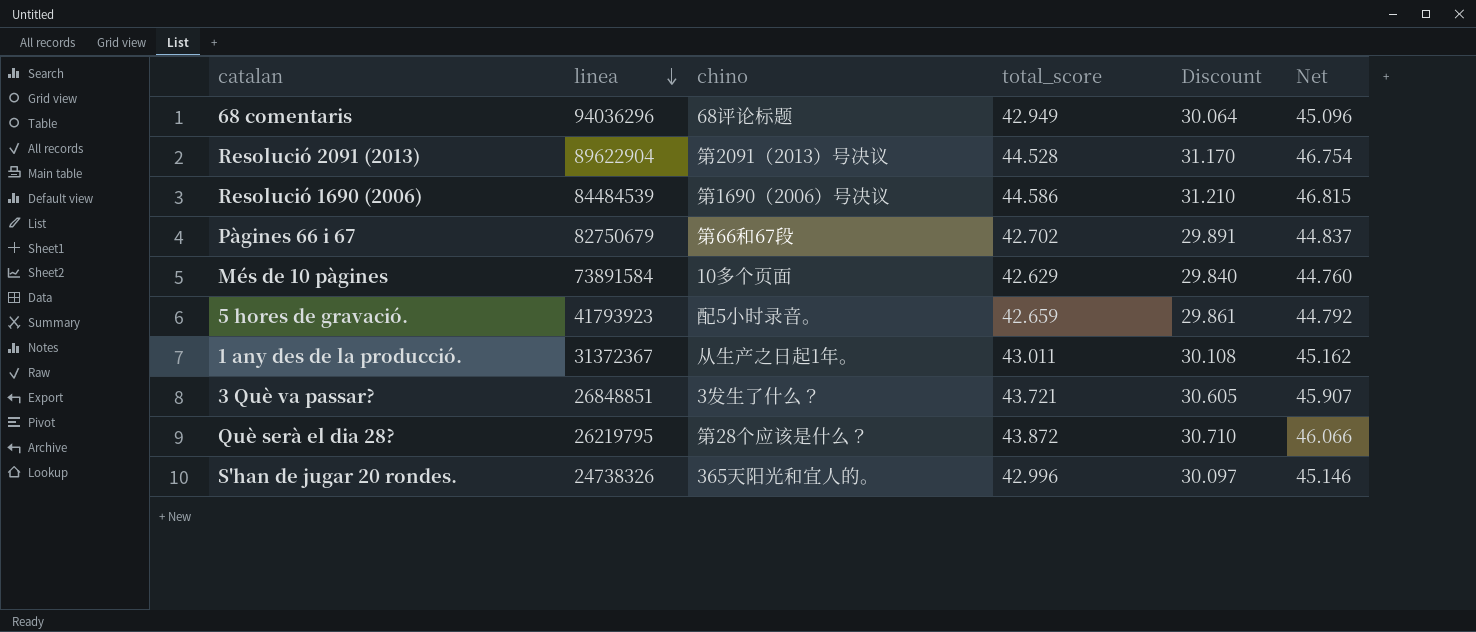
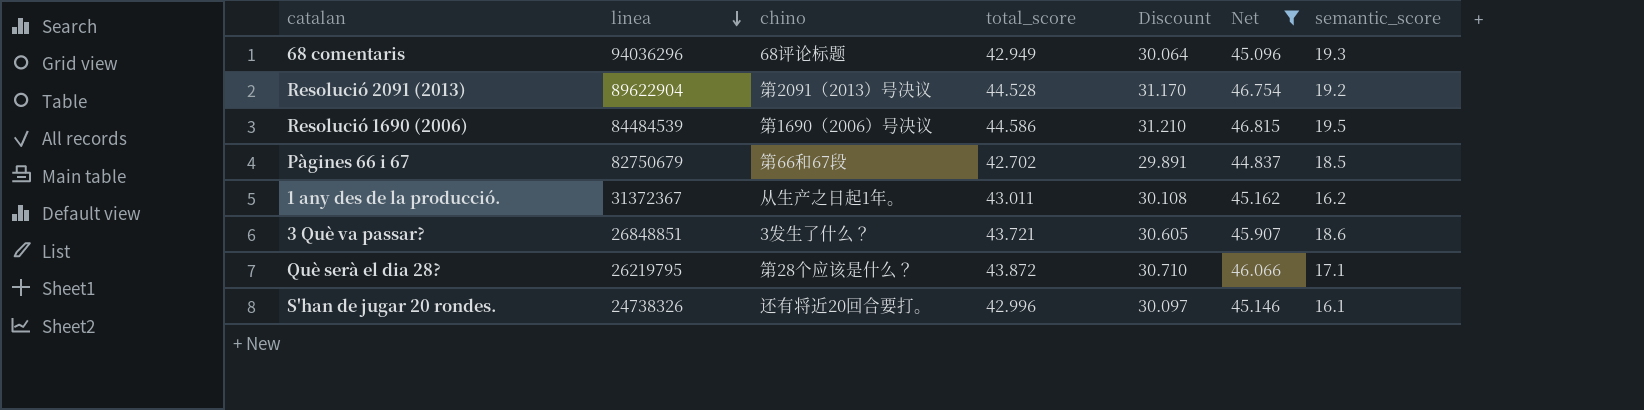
filter: none -> Net >= 44.837
column semantic_score | position: none -> 7
S'han de jugar 20 rondes. | chino: 365天阳光和宜人的。 -> 还有将近20回合要打。

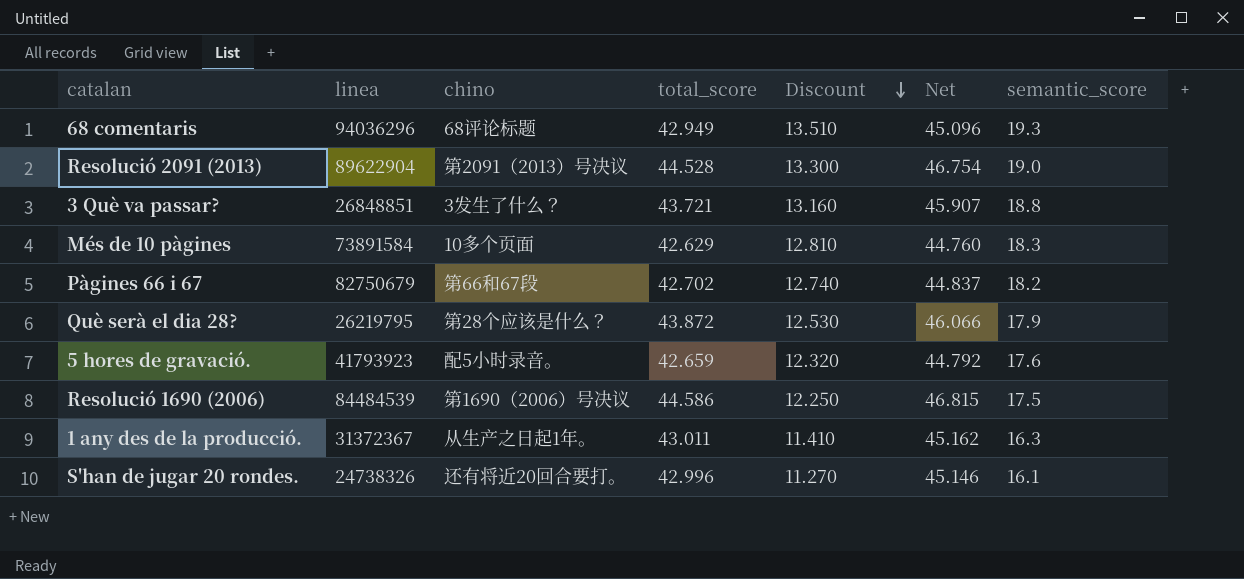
filter: Net >= 44.837 -> none
row order: linea descending -> Discount descending
column Discount | formula: [total_score] * 0.7 -> [semantic_score] * 0.7
Resolució 2091 (2013) | semantic_score: 19.2 -> 19.0
3 Què va passar? | semantic_score: 18.6 -> 18.8
Pàgines 66 i 67 | semantic_score: 18.5 -> 18.2
Què serà el dia 28? | semantic_score: 17.1 -> 17.9
Resolució 1690 (2006) | semantic_score: 19.5 -> 17.5
1 any des de la producció. | semantic_score: 16.2 -> 16.3

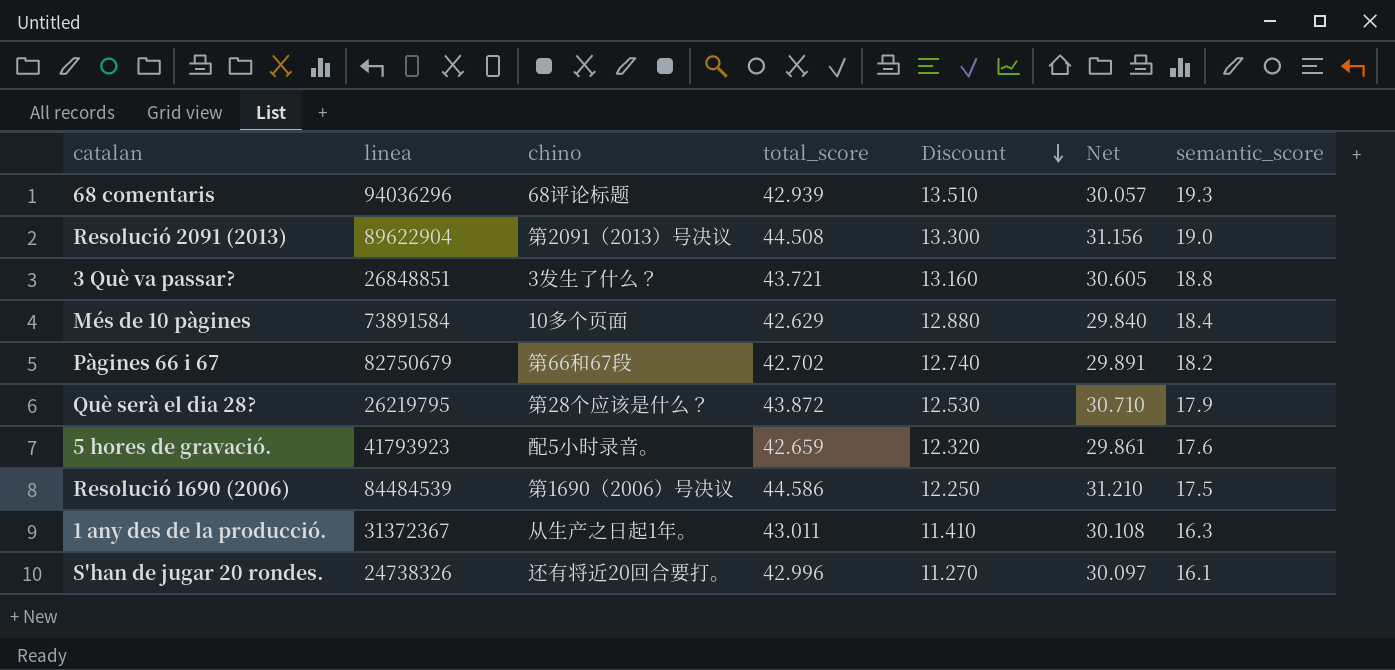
column Net | formula: [total_score] * 1.05 -> [total_score] * 0.7
68 comentaris | total_score: 42.949 -> 42.939
Resolució 2091 (2013) | total_score: 44.528 -> 44.508
Més de 10 pàgines | Discount: 12.810 -> 12.880
Més de 10 pàgines | semantic_score: 18.3 -> 18.4

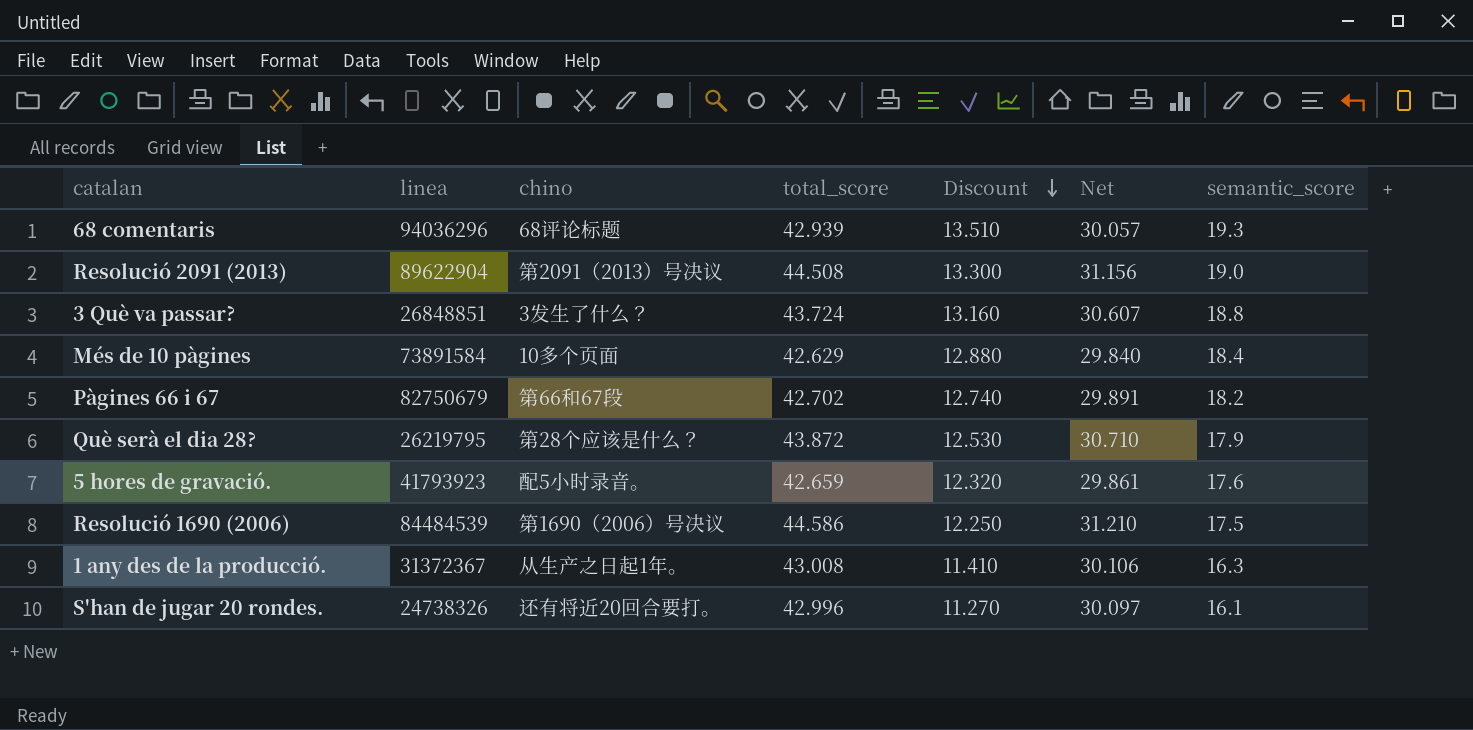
3 Què va passar? | total_score: 43.721 -> 43.724
3 Què va passar? | Net: 30.605 -> 30.607
1 any des de la producció. | total_score: 43.011 -> 43.008
1 any des de la producció. | Net: 30.108 -> 30.106

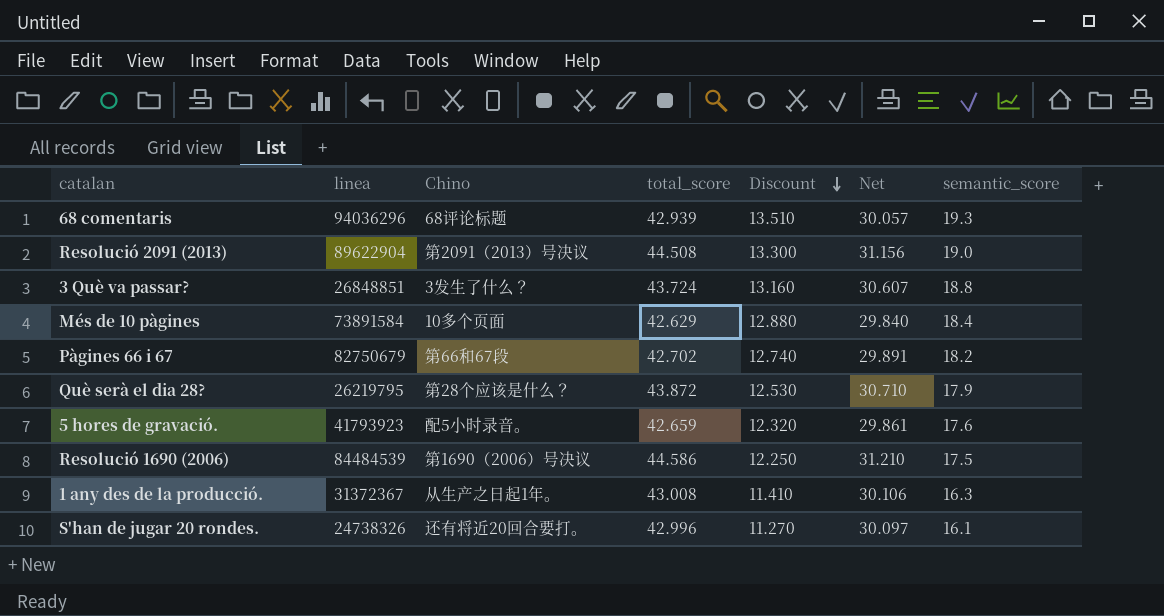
column name: chino -> Chino

